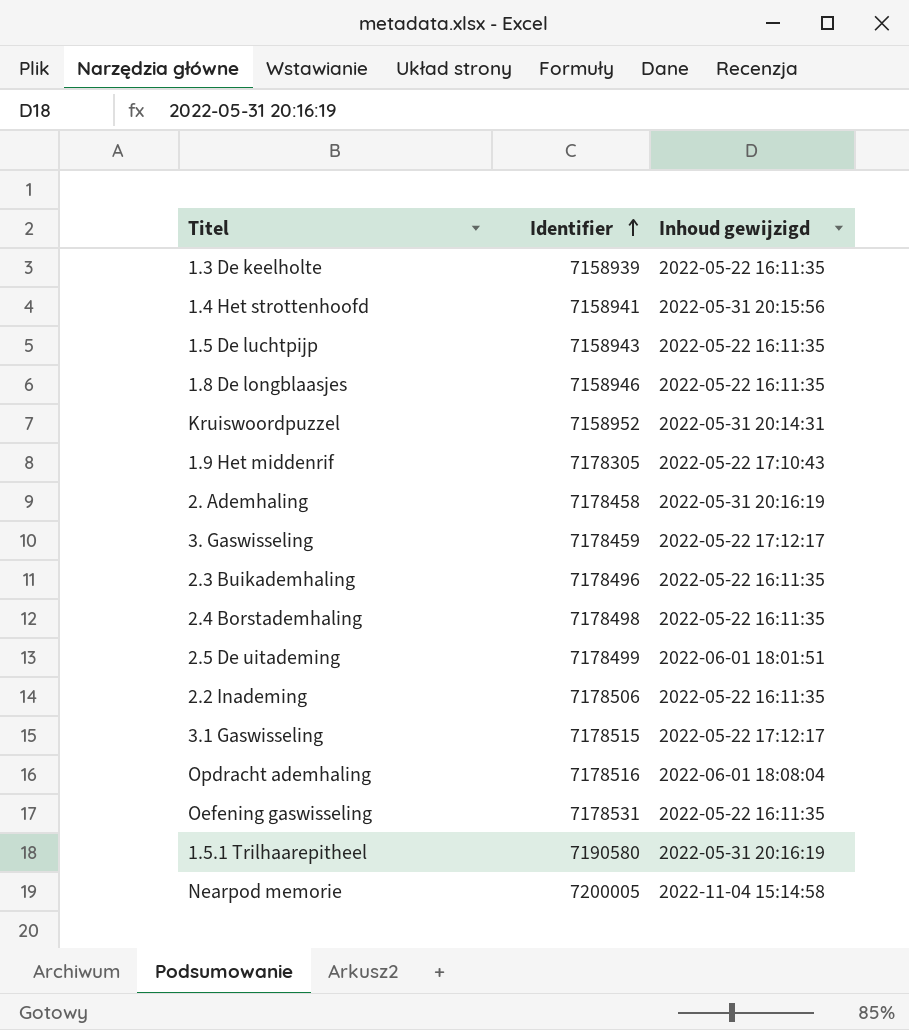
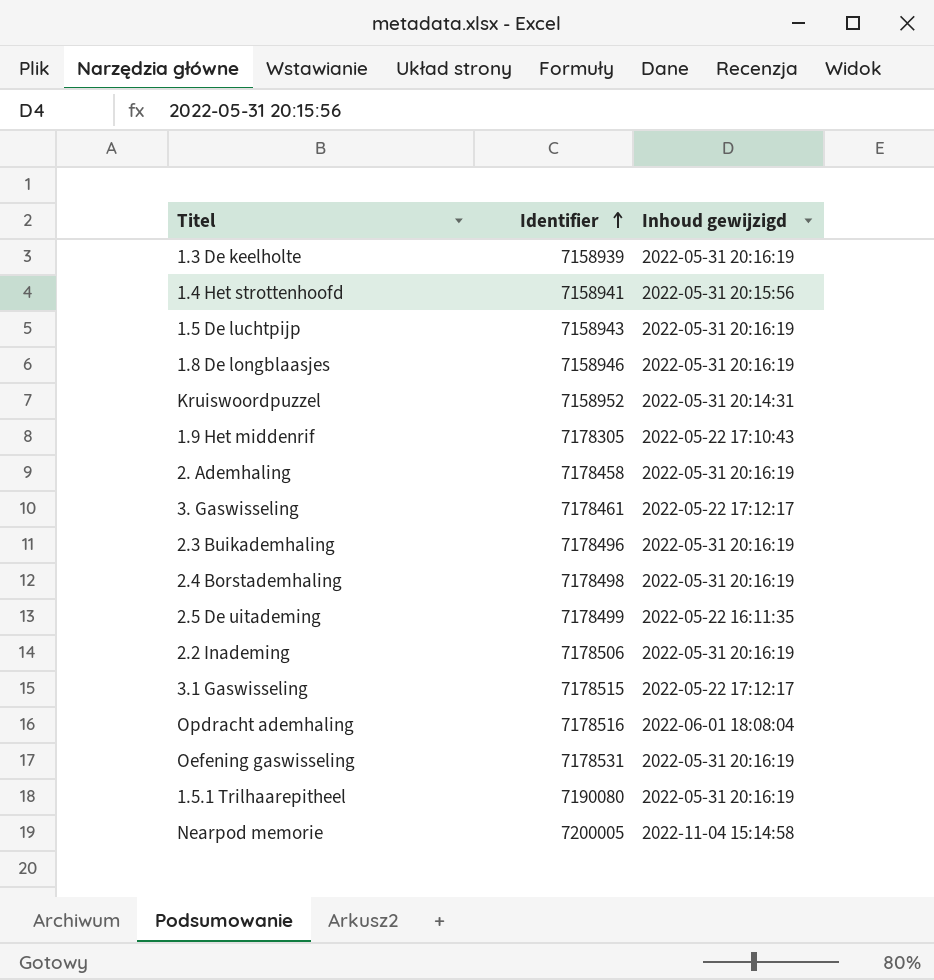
1.3 De keelholte | Inhoud gewijzigd: 2022-05-22 16:11:35 -> 2022-05-31 20:16:19
1.5 De luchtpijp | Inhoud gewijzigd: 2022-05-22 16:11:35 -> 2022-05-31 20:16:19
1.8 De longblaasjes | Inhoud gewijzigd: 2022-05-22 16:11:35 -> 2022-05-31 20:16:19
3. Gaswisseling | Identifier: 7178459 -> 7178461
2.3 Buikademhaling | Inhoud gewijzigd: 2022-05-22 16:11:35 -> 2022-05-31 20:16:19
2.4 Borstademhaling | Inhoud gewijzigd: 2022-05-22 16:11:35 -> 2022-05-31 20:16:19
2.5 De uitademing | Inhoud gewijzigd: 2022-06-01 18:01:51 -> 2022-05-22 16:11:35
2.2 Inademing | Inhoud gewijzigd: 2022-05-22 16:11:35 -> 2022-05-31 20:16:19
Oefening gaswisseling | Inhoud gewijzigd: 2022-05-22 16:11:35 -> 2022-05-31 20:16:19
1.5.1 Trilhaarepitheel | Identifier: 7190580 -> 7190080

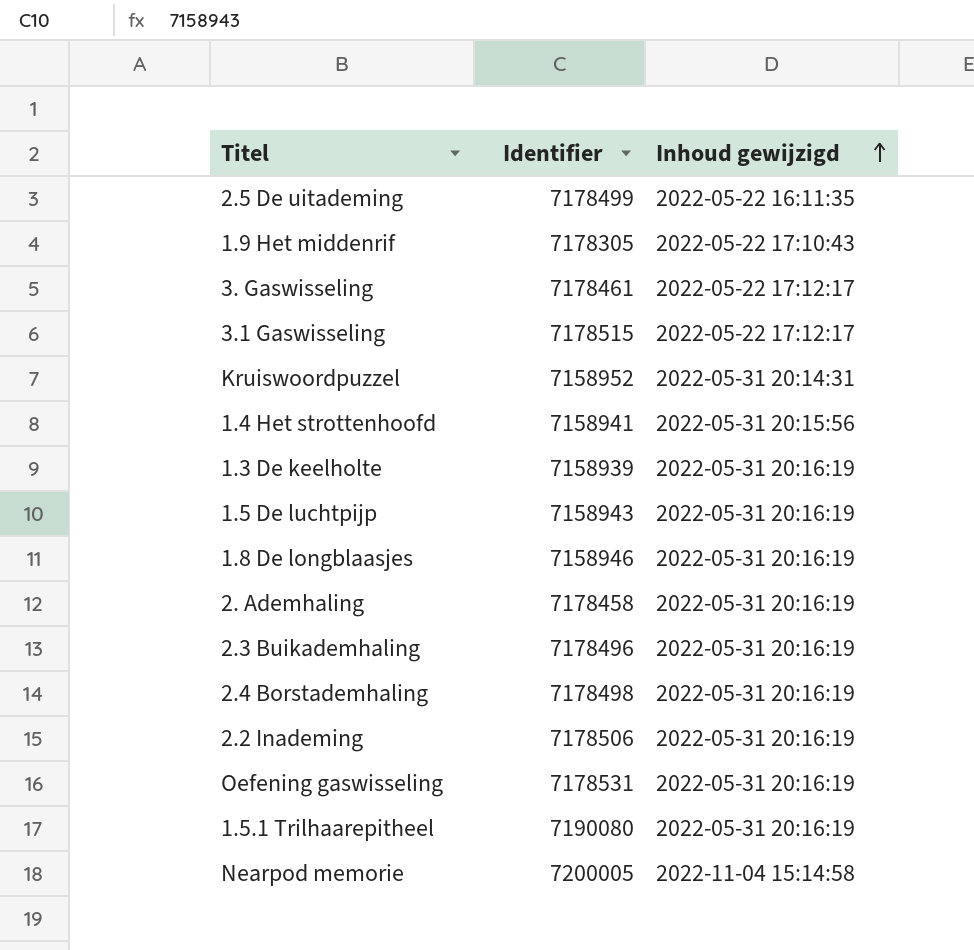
row order: Identifier ascending -> Inhoud gewijzigd ascending
row Opdracht ademhaling: 7178516 | 2022-06-01 18:08:04 -> none

